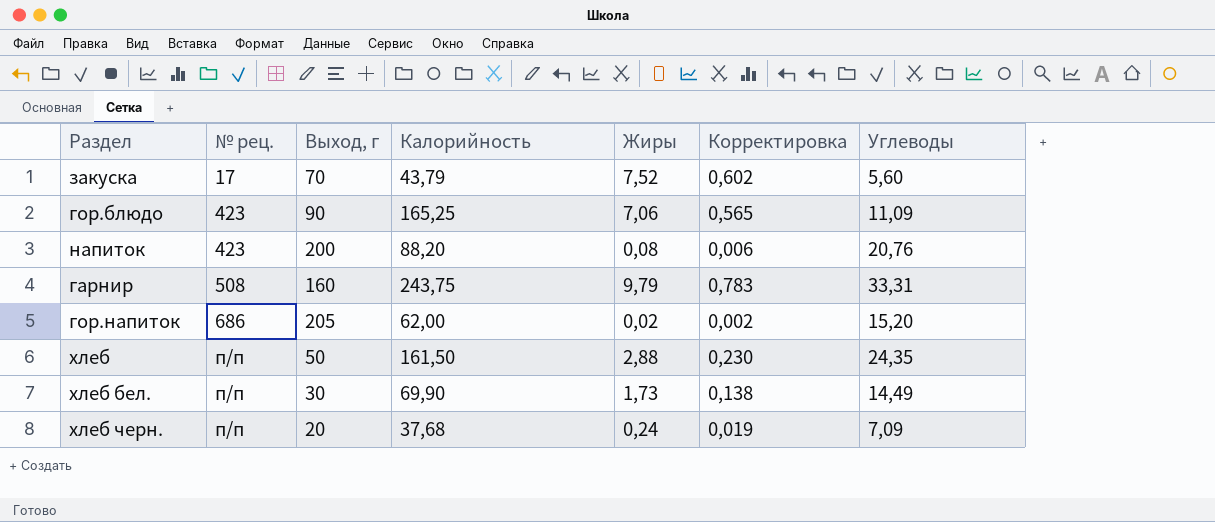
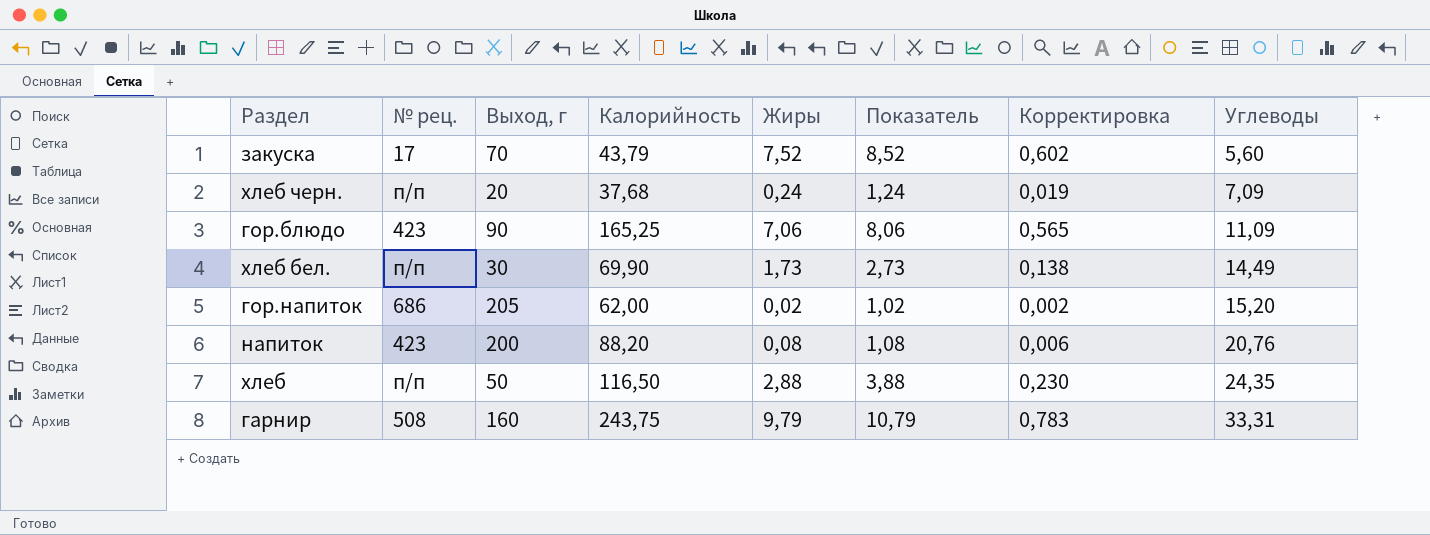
row order: № рец. ascending -> Углеводы ascending
column Показатель | formula: none -> [Жиры] + 1
хлеб | Калорийность: 161,50 -> 116,50

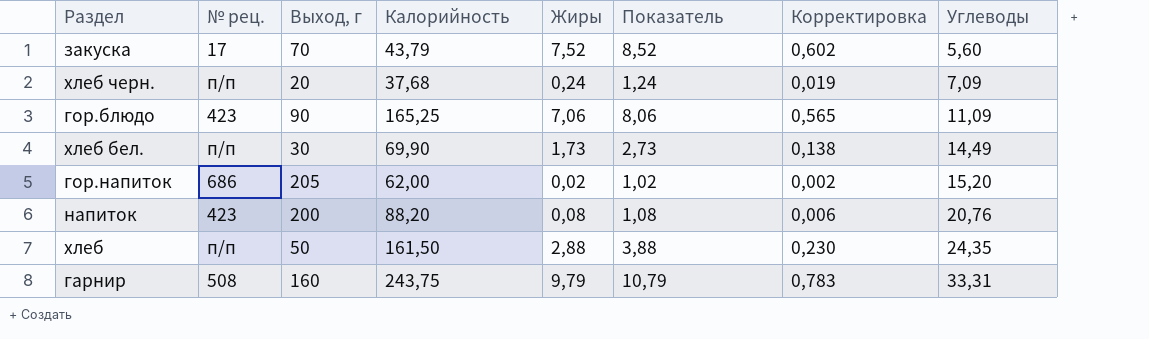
хлеб | Калорийность: 116,50 -> 161,50

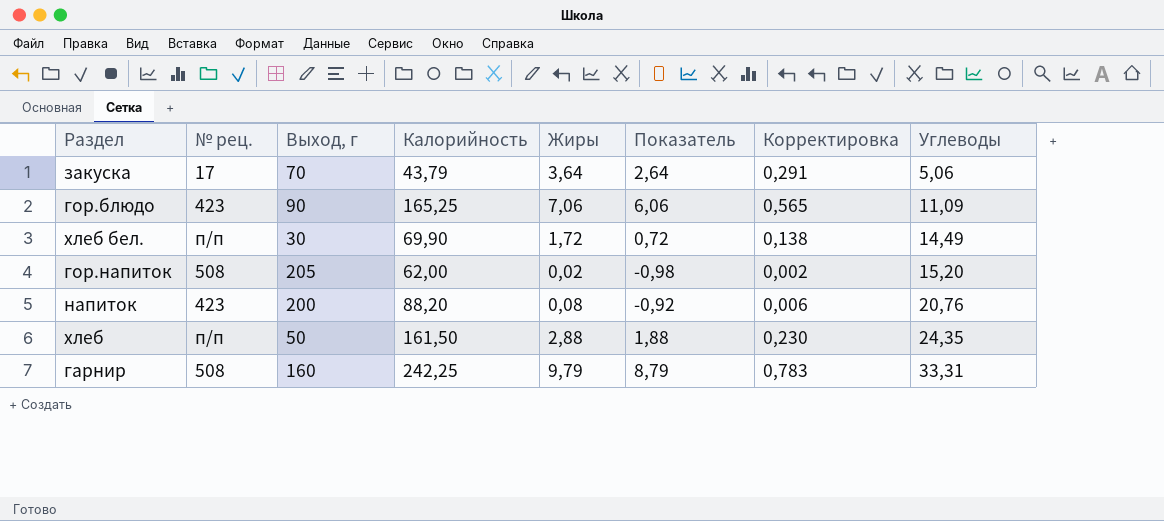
column Показатель | formula: [Жиры] + 1 -> [Жиры] - 1
row хлеб черн.: п/п | 20 | 37,68 | 0,24 | 1,24 | 0,019 | 7,09 -> none
закуска | Жиры: 7,52 -> 3,64
закуска | Корректировка: 0,602 -> 0,291
закуска | Углеводы: 5,60 -> 5,06
хлеб бел. | Жиры: 1,73 -> 1,72
гор.напиток | № рец.: 686 -> 508
гарнир | Калорийность: 243,75 -> 242,25

